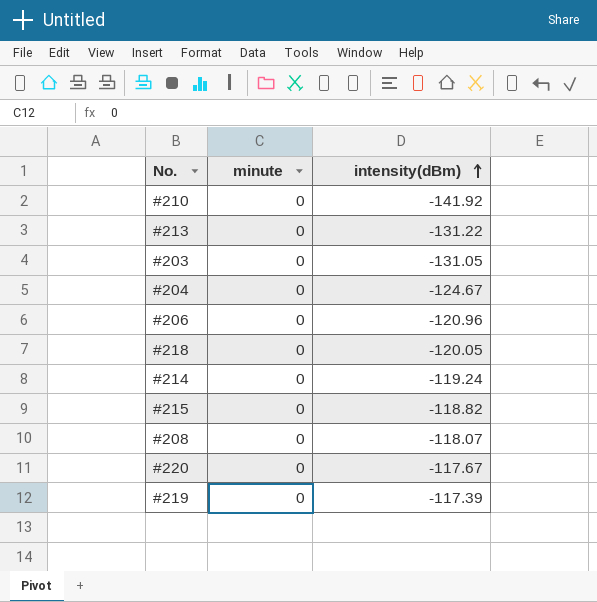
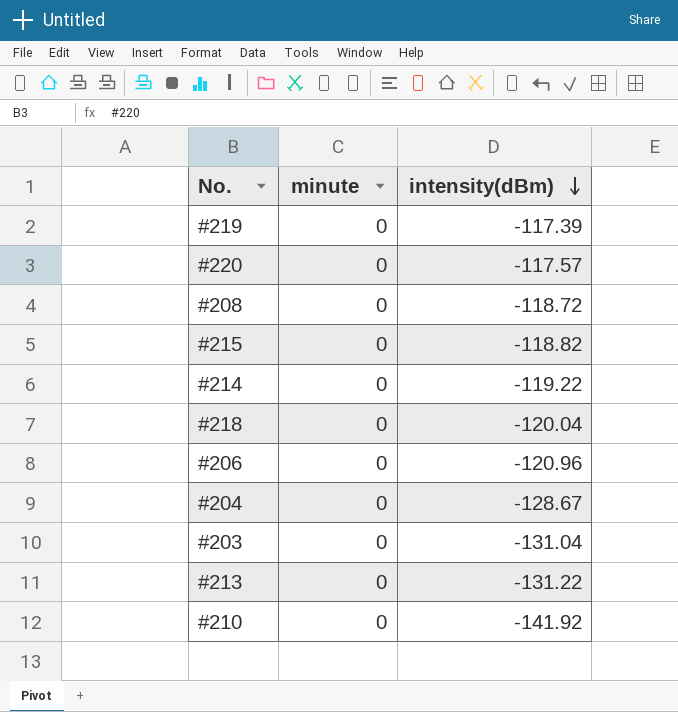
row order: intensity(dBm) ascending -> intensity(dBm) descending
#220 | intensity(dBm): -117.67 -> -117.57
#208 | intensity(dBm): -118.07 -> -118.72
#214 | intensity(dBm): -119.24 -> -119.22
#218 | intensity(dBm): -120.05 -> -120.04
#204 | intensity(dBm): -124.67 -> -128.67
#203 | intensity(dBm): -131.05 -> -131.04

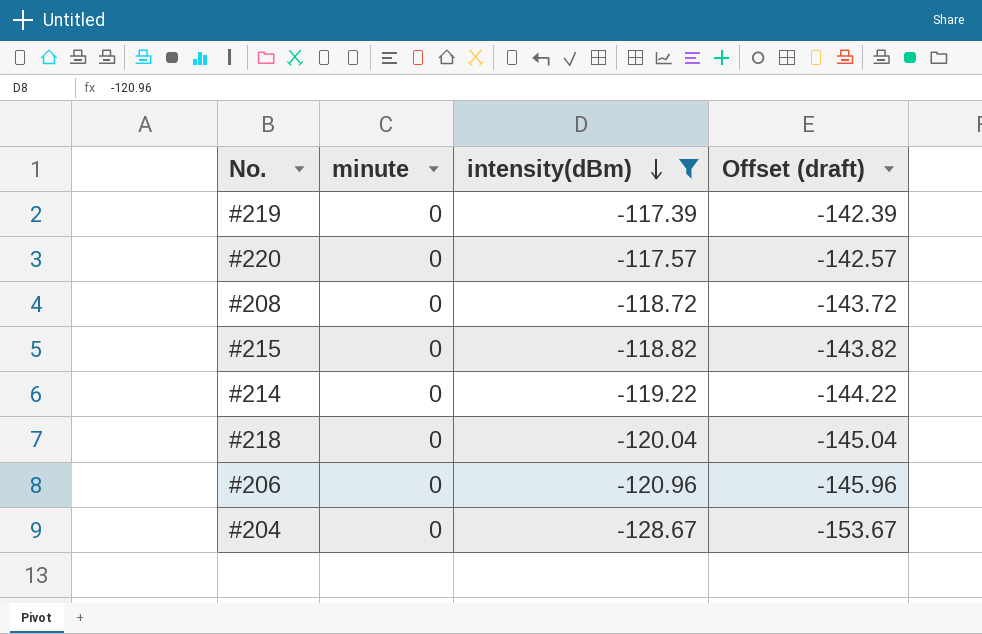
filter: none -> intensity(dBm) >= -128.67
column Offset (draft) | formula: none -> [intensity(dBm)] - 25

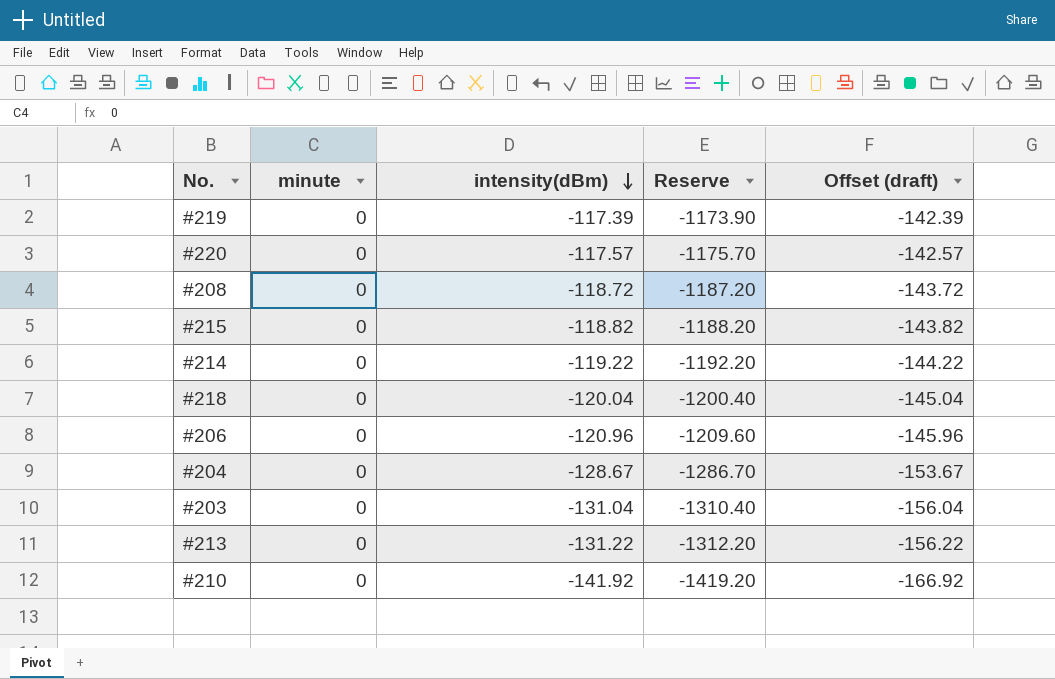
filter: intensity(dBm) >= -128.67 -> none
column Reserve | formula: none -> [intensity(dBm)] * 10

